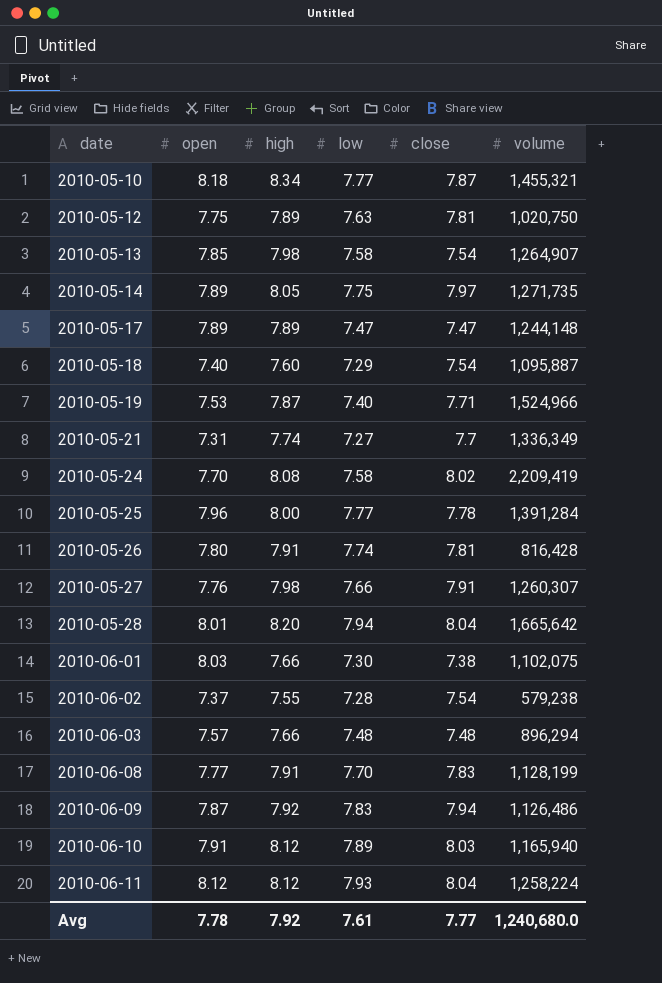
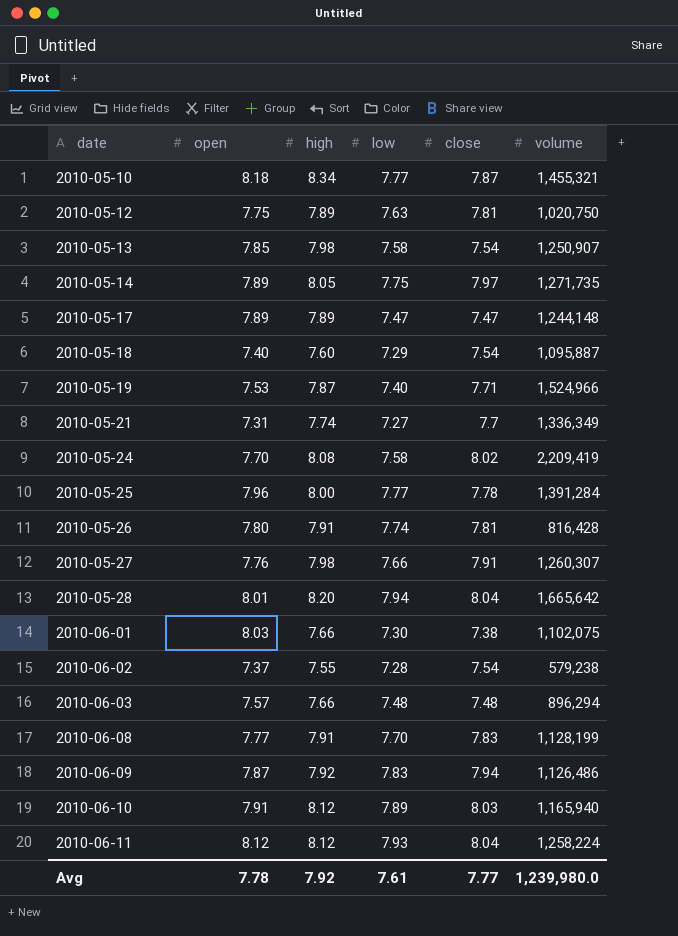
2010-05-13 | volume: 1,264,907 -> 1,250,907
Avg | volume: 1,240,680.0 -> 1,239,980.0

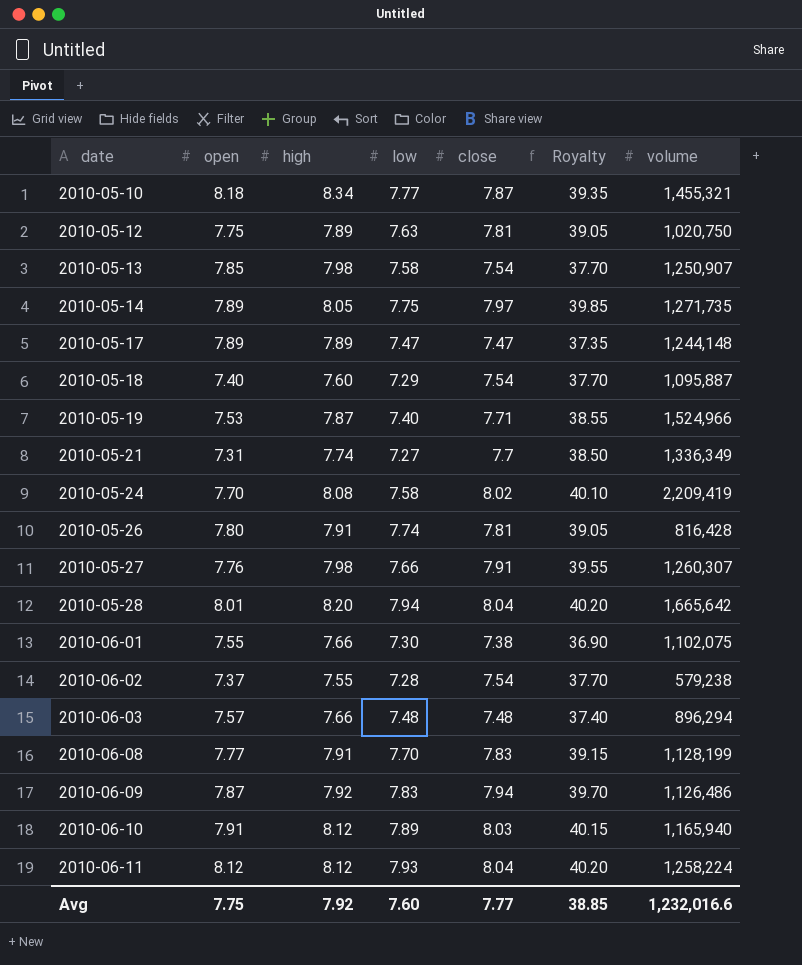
column Royalty | formula: none -> [close] * 5
row 2010-05-25: 7.96 | 8.00 | 7.77 | 7.78 | 1,391,284 -> none
2010-06-01 | open: 8.03 -> 7.55
Avg | open: 7.78 -> 7.75
Avg | low: 7.61 -> 7.60
Avg | volume: 1,239,980.0 -> 1,232,016.6

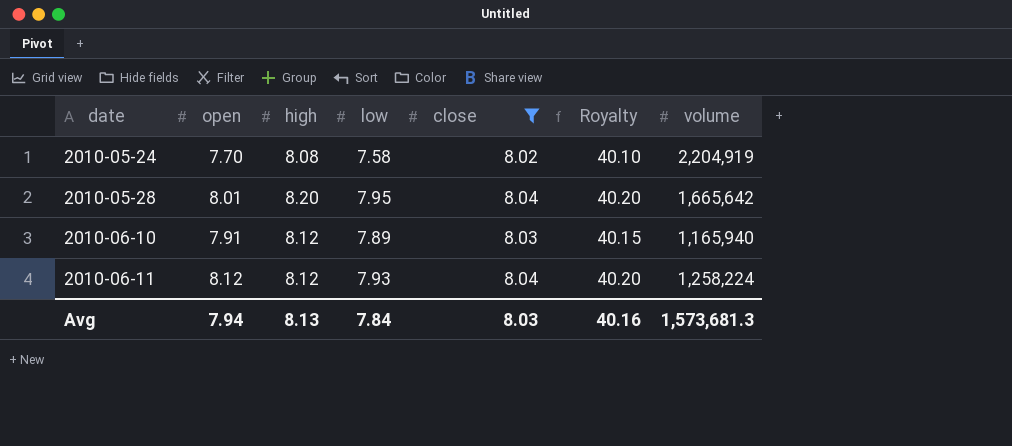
filter: none -> close >= 8.02
2010-05-24 | volume: 2,209,419 -> 2,204,919
2010-05-28 | low: 7.94 -> 7.95
Avg | open: 7.75 -> 7.94
Avg | high: 7.92 -> 8.13
Avg | low: 7.60 -> 7.84
Avg | close: 7.77 -> 8.03
Avg | Royalty: 38.85 -> 40.16
Avg | volume: 1,232,016.6 -> 1,573,681.3

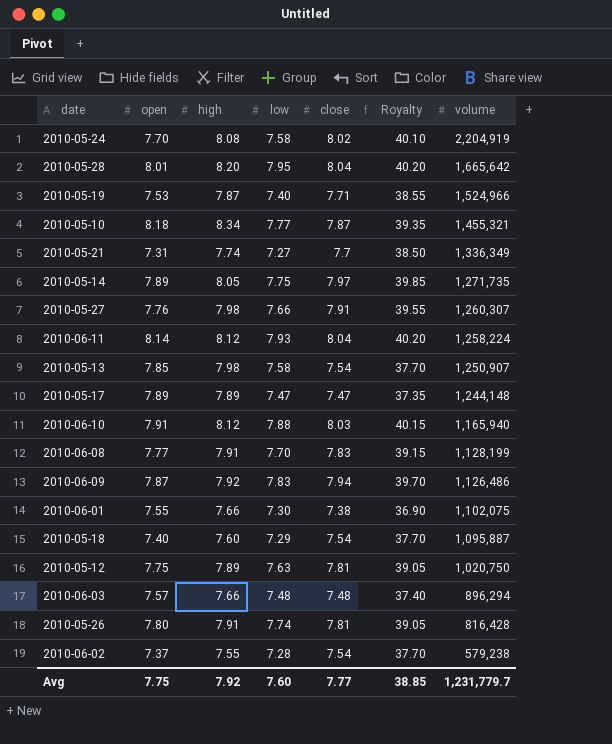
filter: close >= 8.02 -> none
row order: date ascending -> volume descending
2010-06-11 | open: 8.12 -> 8.14
2010-06-10 | low: 7.89 -> 7.88
Avg | open: 7.94 -> 7.75
Avg | high: 8.13 -> 7.92
Avg | low: 7.84 -> 7.60
Avg | close: 8.03 -> 7.77
Avg | Royalty: 40.16 -> 38.85
Avg | volume: 1,573,681.3 -> 1,231,779.7

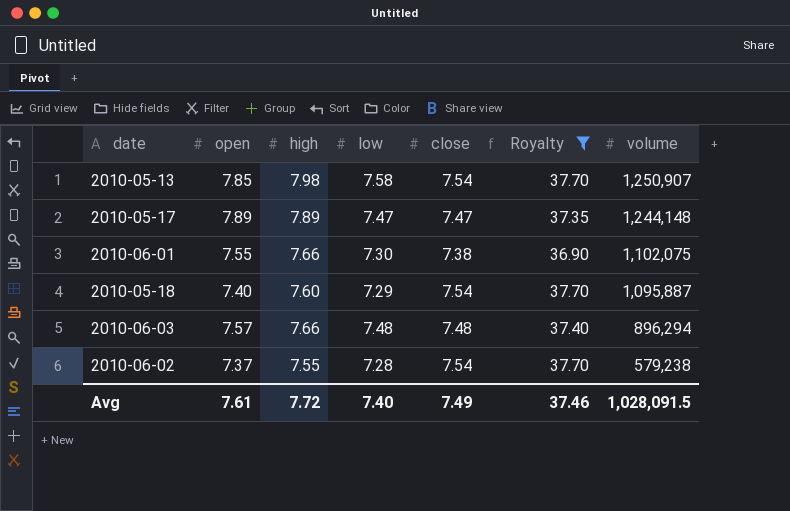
filter: none -> Royalty <= 37.70
Avg | open: 7.75 -> 7.61
Avg | high: 7.92 -> 7.72
Avg | low: 7.60 -> 7.40
Avg | close: 7.77 -> 7.49
Avg | Royalty: 38.85 -> 37.46
Avg | volume: 1,231,779.7 -> 1,028,091.5

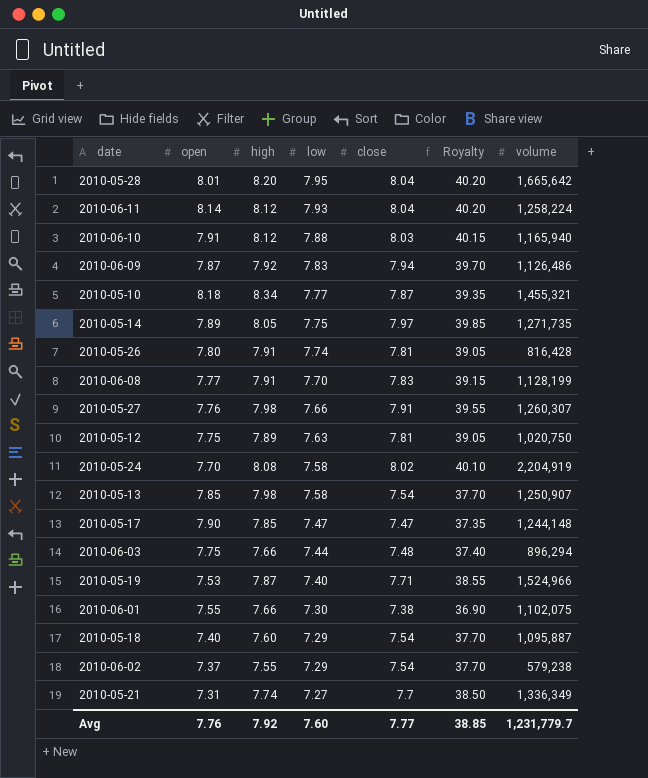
filter: Royalty <= 37.70 -> none
row order: volume descending -> low descending
2010-05-17 | open: 7.89 -> 7.90
2010-05-17 | high: 7.89 -> 7.85
2010-06-03 | open: 7.57 -> 7.75
2010-06-03 | low: 7.48 -> 7.44
2010-06-02 | low: 7.28 -> 7.29
Avg | open: 7.61 -> 7.76
Avg | high: 7.72 -> 7.92
Avg | low: 7.40 -> 7.60
Avg | close: 7.49 -> 7.77
Avg | Royalty: 37.46 -> 38.85
Avg | volume: 1,028,091.5 -> 1,231,779.7

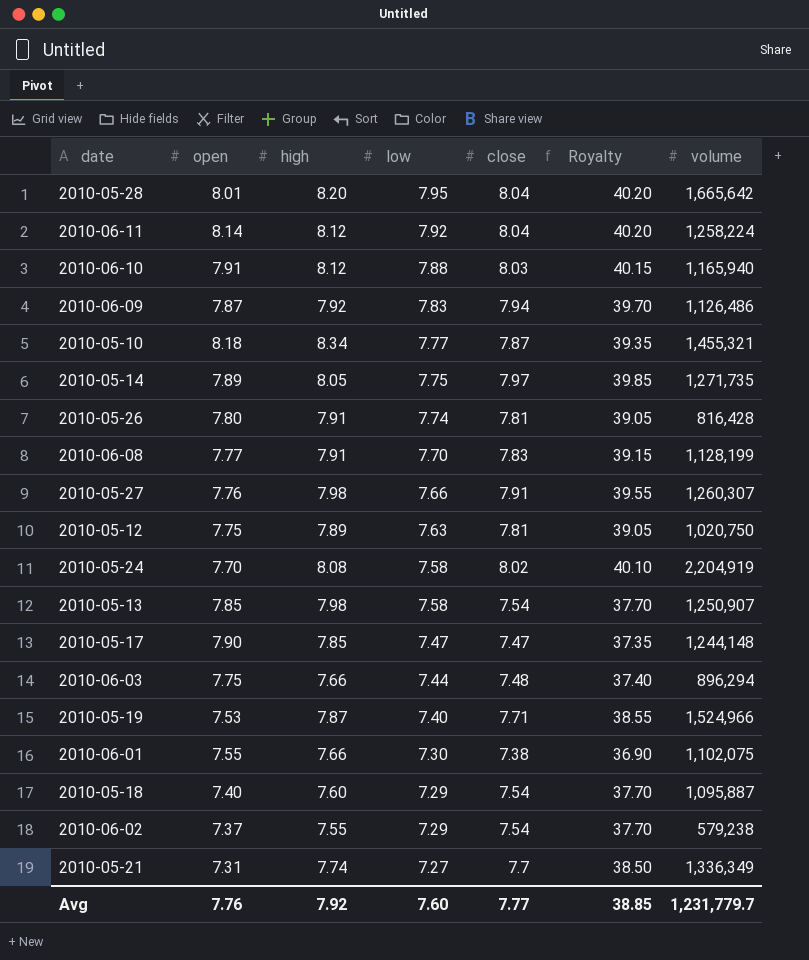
2010-06-11 | low: 7.93 -> 7.92

